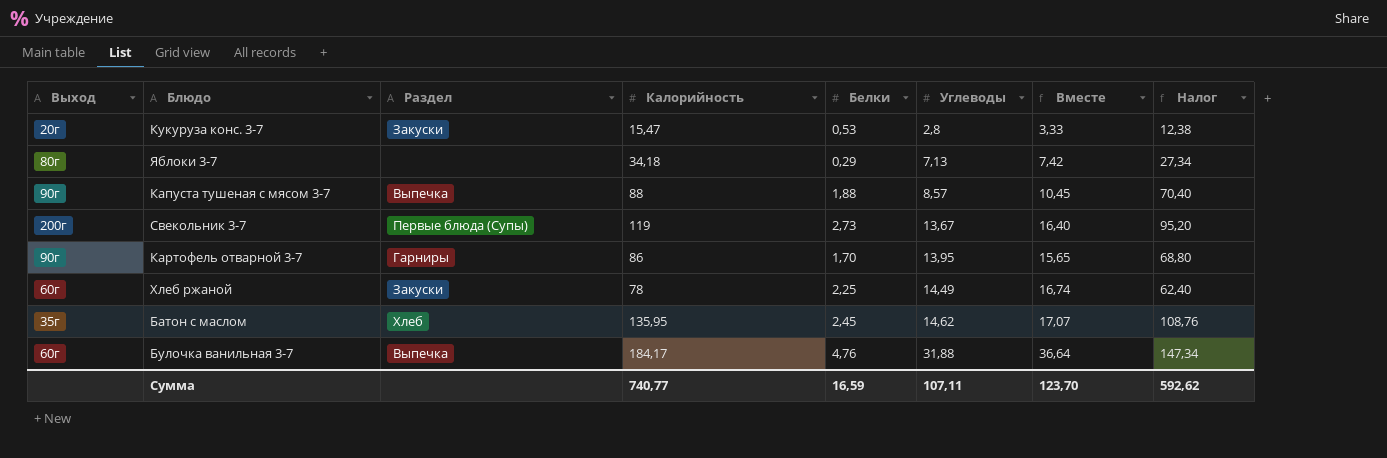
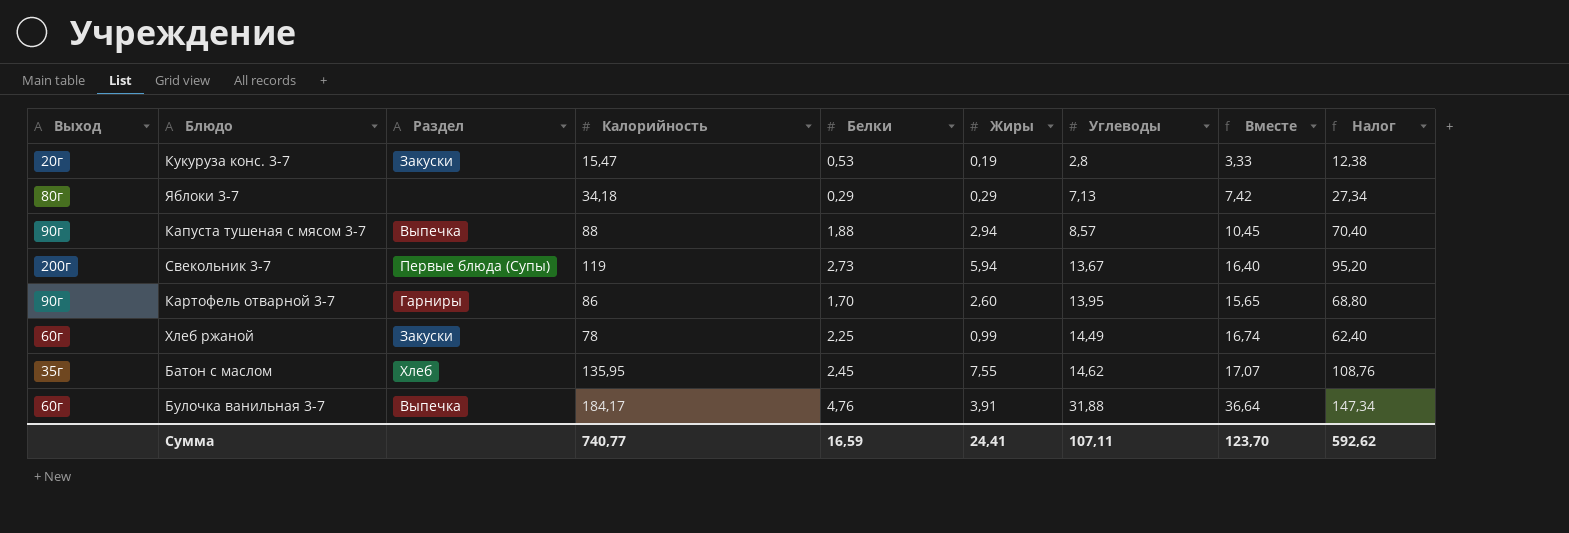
column Жиры | position: none -> 6

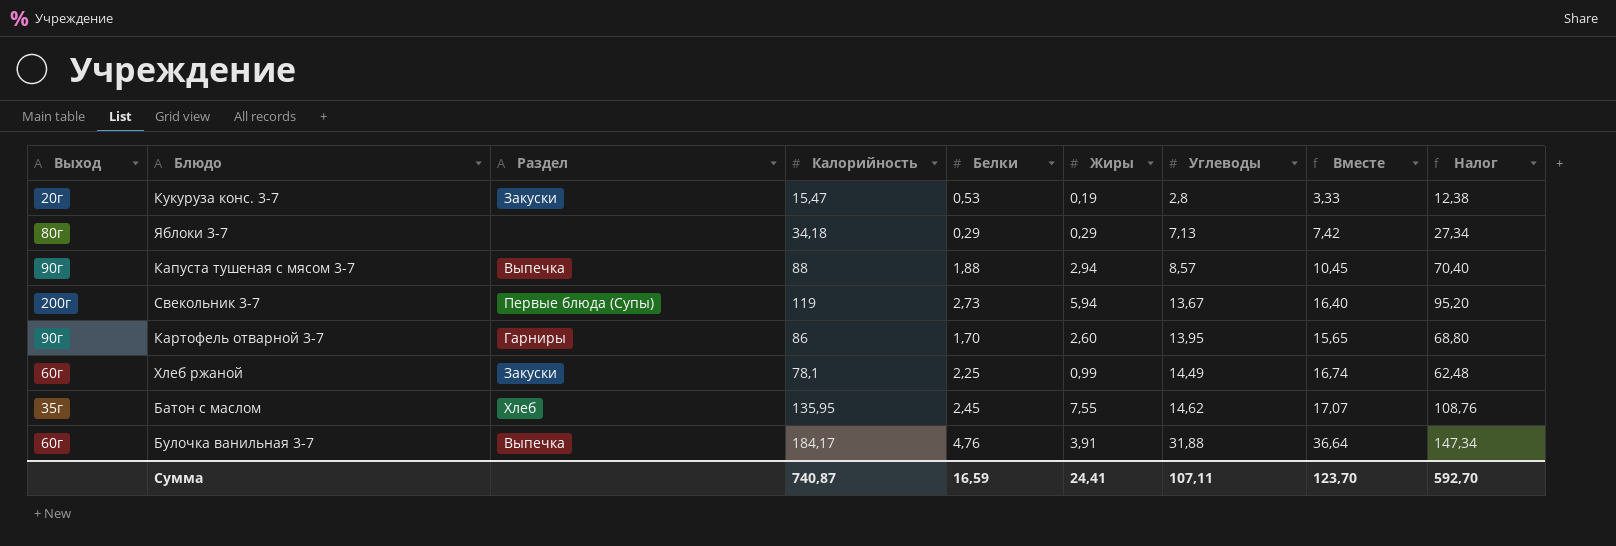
Хлеб ржаной | Калорийность: 78 -> 78,1
Хлеб ржаной | Налог: 62,40 -> 62,48
Сумма | Калорийность: 740,77 -> 740,87
Сумма | Налог: 592,62 -> 592,70

